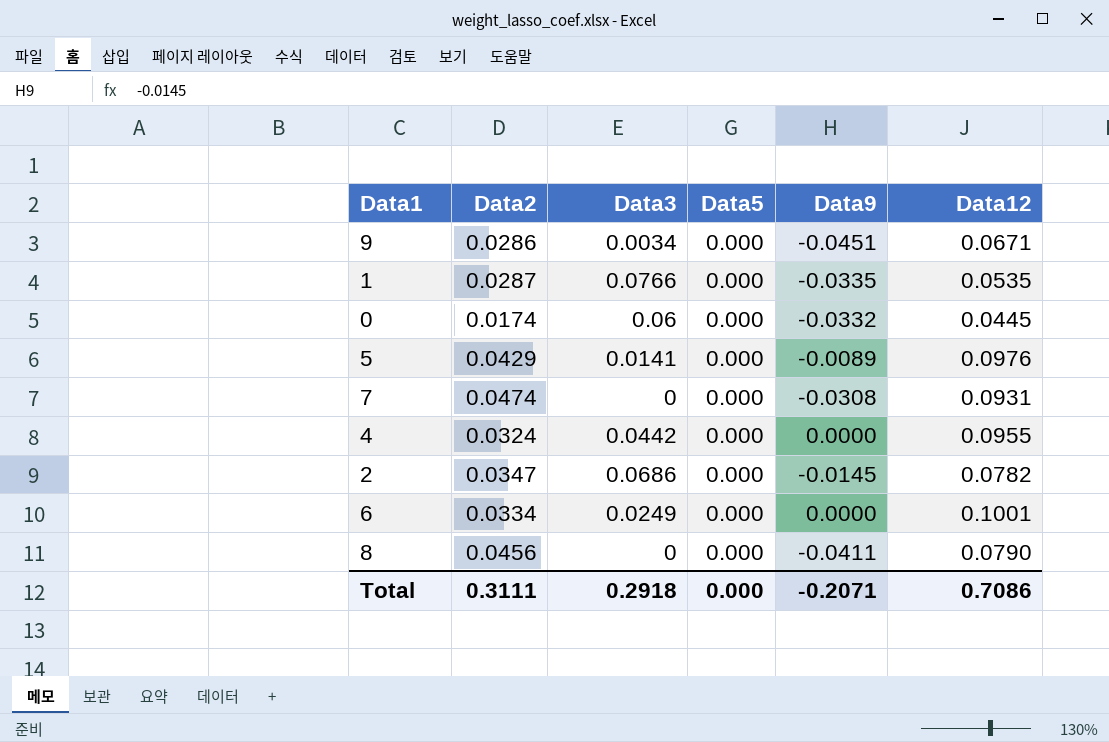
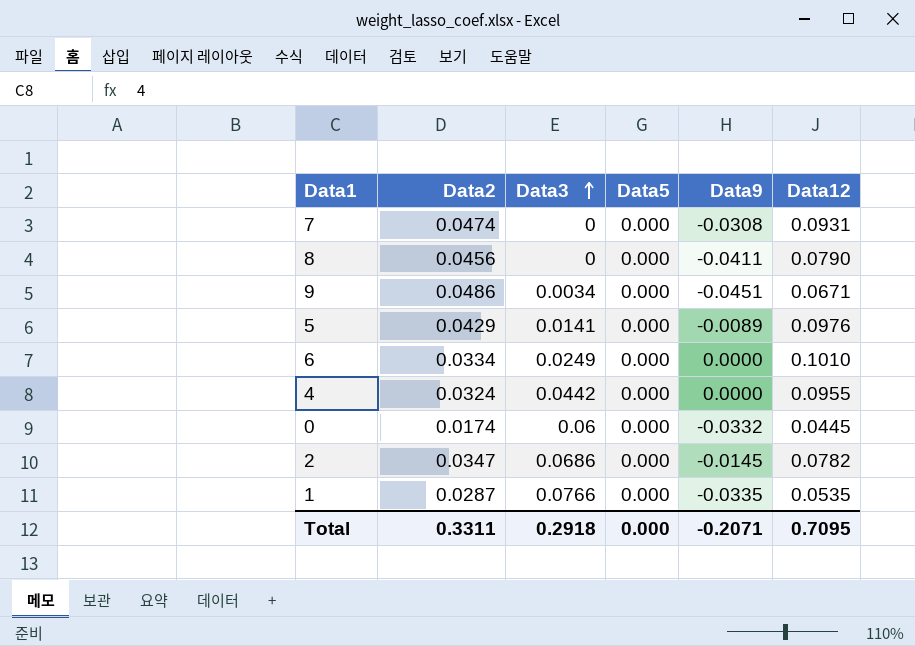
row order: none -> Data3 ascending
9 | Data2: 0.0286 -> 0.0486
6 | Data12: 0.1001 -> 0.1010
Total | Data2: 0.3111 -> 0.3311
Total | Data12: 0.7086 -> 0.7095

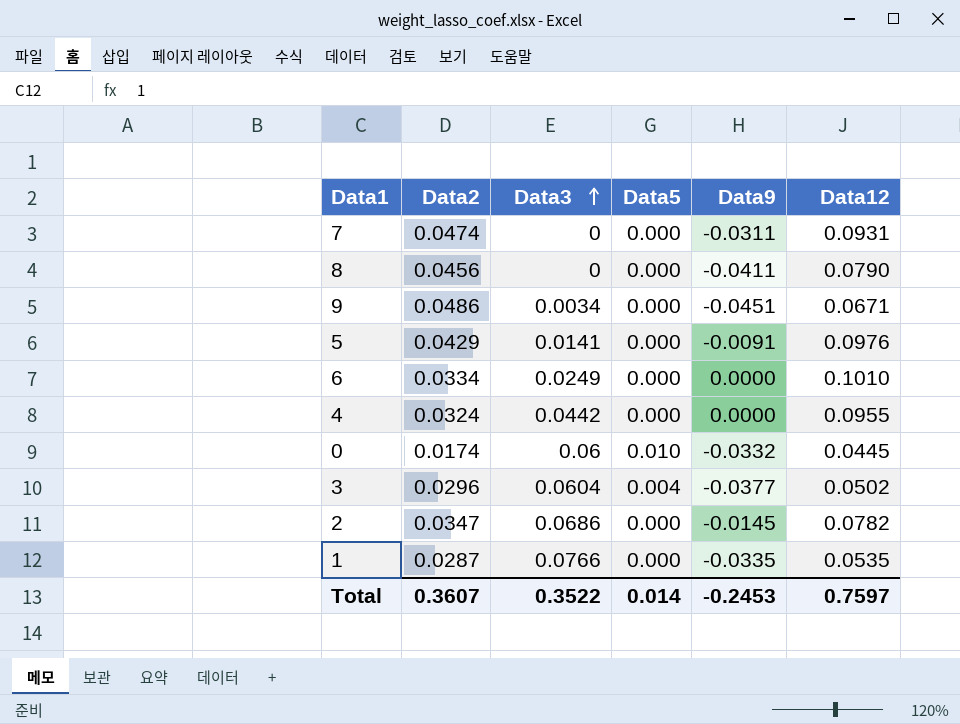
7 | Data9: -0.0308 -> -0.0311
5 | Data9: -0.0089 -> -0.0091
0 | Data5: 0.000 -> 0.010
row 3: none -> 0.0296 | 0.0604 | 0.004 | -0.0377 | 0.0502
Total | Data2: 0.3311 -> 0.3607
Total | Data3: 0.2918 -> 0.3522
Total | Data5: 0.000 -> 0.014
Total | Data9: -0.2071 -> -0.2453
Total | Data12: 0.7095 -> 0.7597

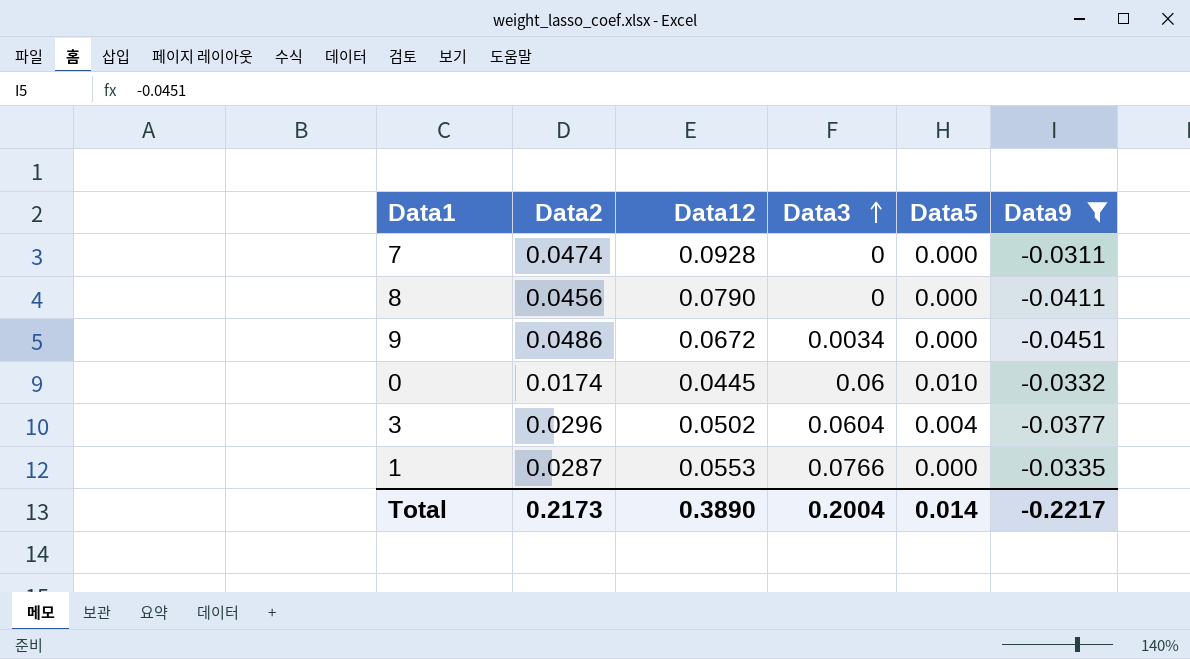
filter: none -> Data9 <= -0.0311
column Data12 | position: 6 -> 3
7 | Data12: 0.0931 -> 0.0928
9 | Data12: 0.0671 -> 0.0672
1 | Data12: 0.0535 -> 0.0553
Total | Data2: 0.3607 -> 0.2173
Total | Data12: 0.7597 -> 0.3890
Total | Data3: 0.3522 -> 0.2004
Total | Data9: -0.2453 -> -0.2217

